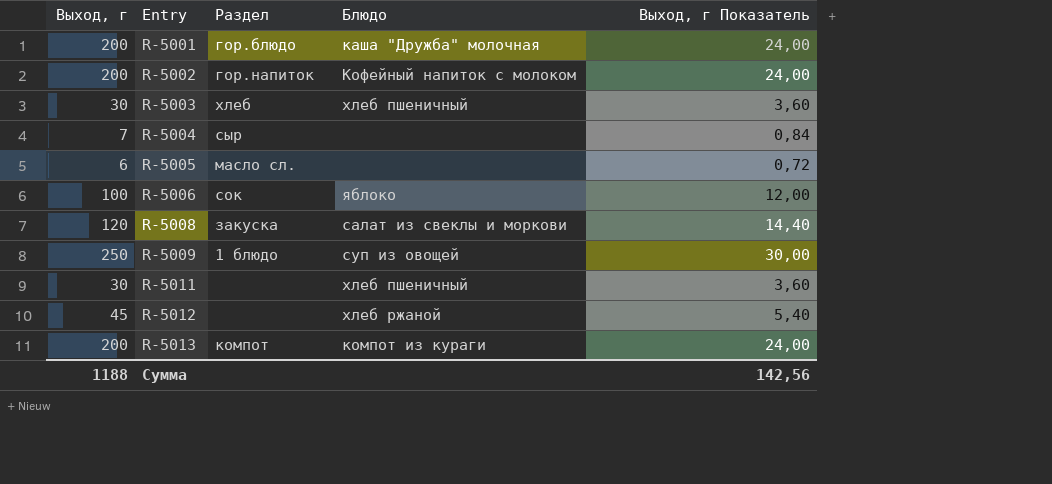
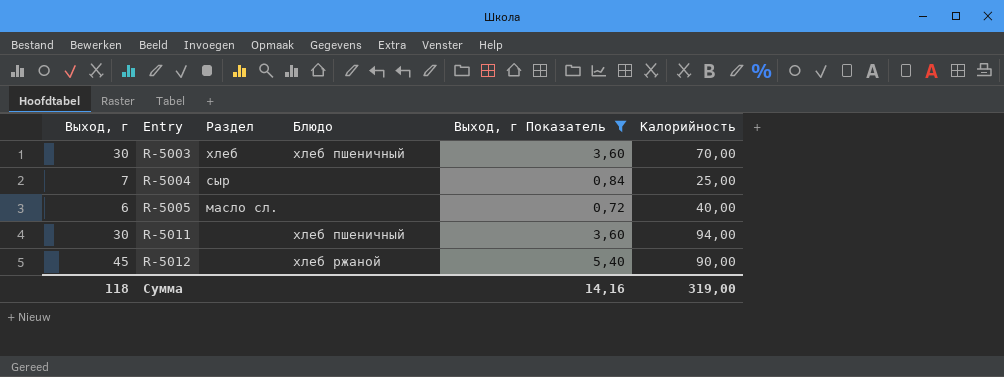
filter: none -> Выход, г Показатель <= 5,40
column Калорийность | position: none -> 6
Сумма | Выход, г: 1188 -> 118
Сумма | Выход, г Показатель: 142,56 -> 14,16

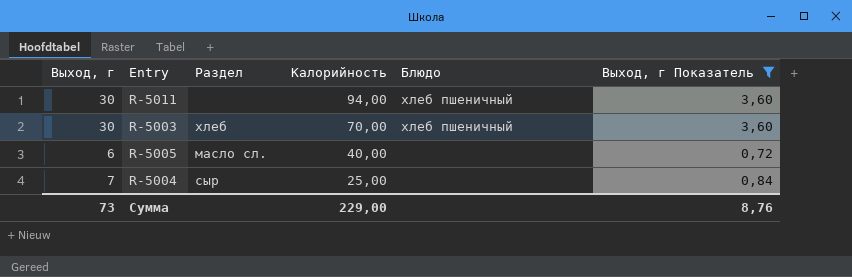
row order: Entry ascending -> Калорийность descending
column Калорийность | position: 6 -> 4
row R-5012: 45 | none | хлеб ржаной | 5,40 | 90,00 -> none
Сумма | Выход, г: 118 -> 73
Сумма | Калорийность: 319,00 -> 229,00
Сумма | Выход, г Показатель: 14,16 -> 8,76

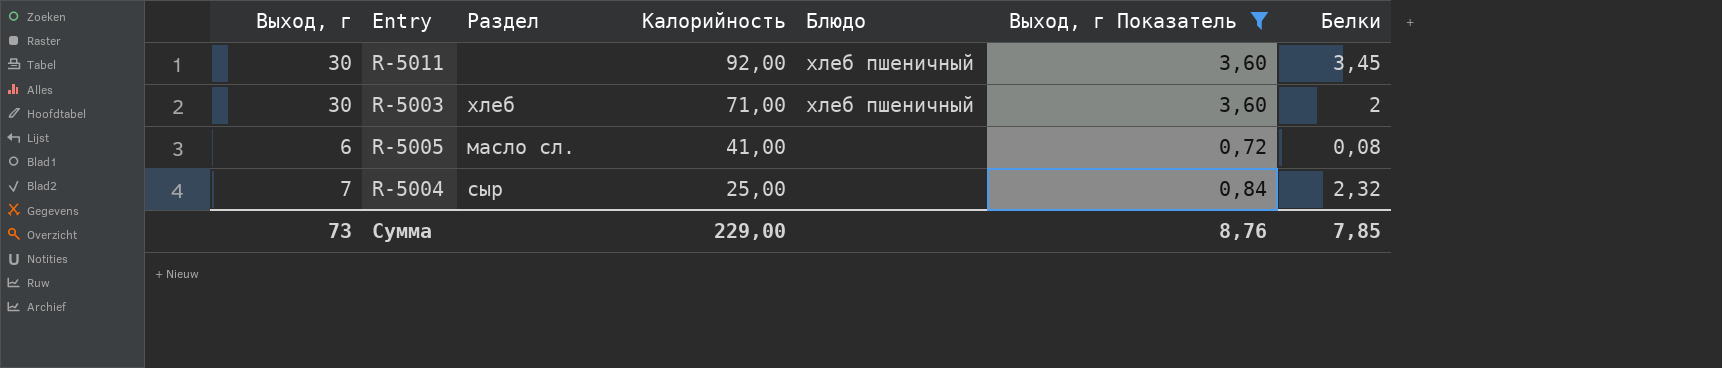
column Белки | position: none -> 7
R-5011 | Калорийность: 94,00 -> 92,00
R-5003 | Калорийность: 70,00 -> 71,00
R-5005 | Калорийность: 40,00 -> 41,00

